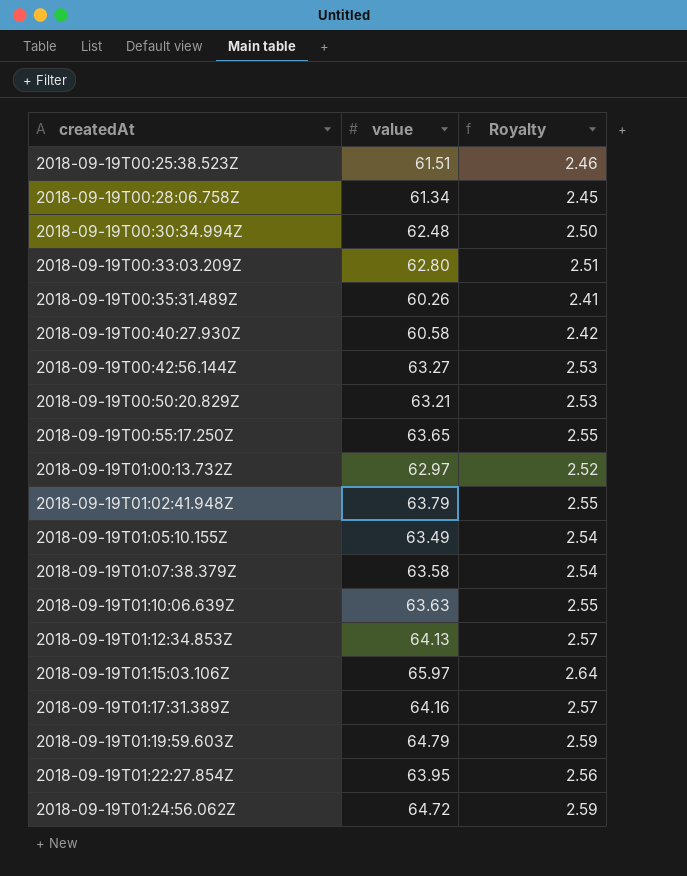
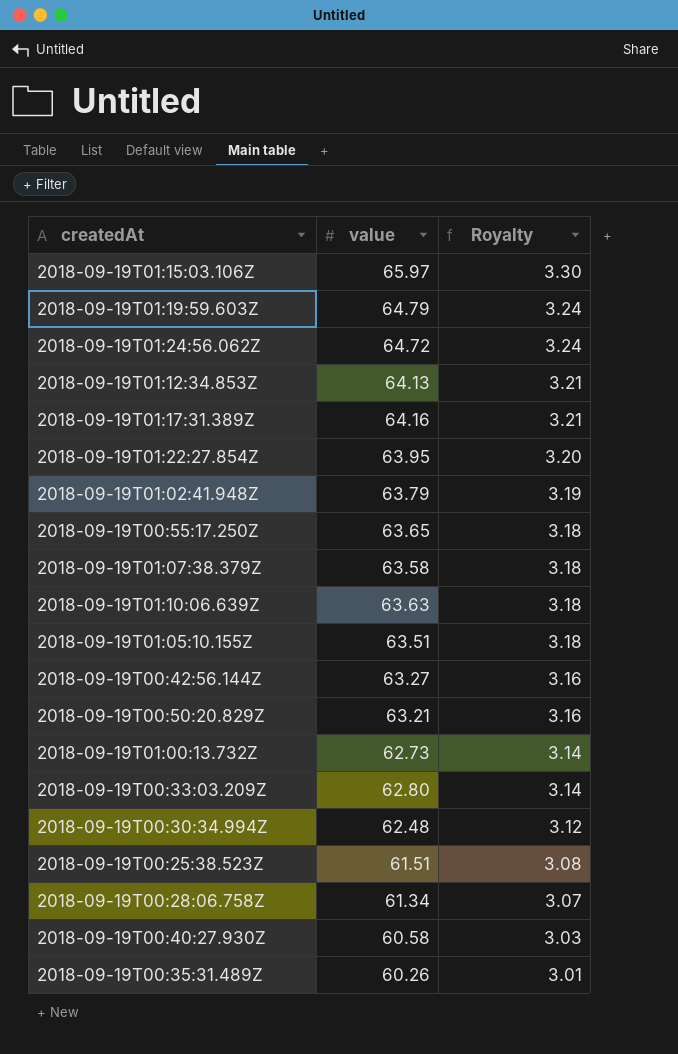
row order: createdAt ascending -> Royalty descending
column Royalty | formula: [value] * 0.04 -> [value] * 0.05
2018-09-19T01:05:10.155Z | value: 63.49 -> 63.51
2018-09-19T01:00:13.732Z | value: 62.97 -> 62.73

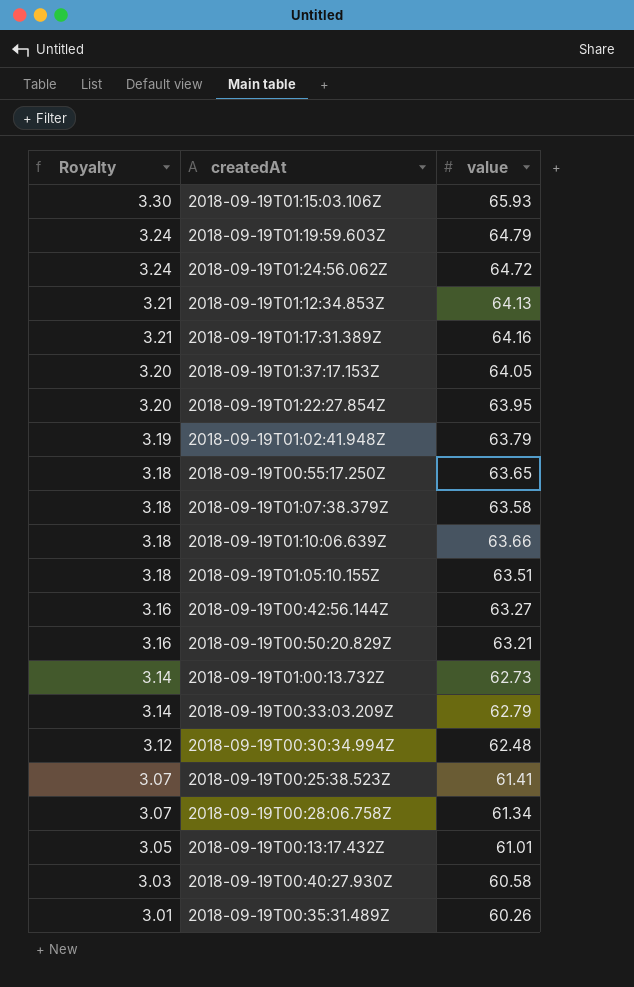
column Royalty | position: 3 -> 1
2018-09-19T01:15:03.106Z | value: 65.97 -> 65.93
row 2018-09-19T01:37:17.153Z: none -> 3.20 | 64.05
2018-09-19T01:10:06.639Z | value: 63.63 -> 63.66
2018-09-19T00:33:03.209Z | value: 62.80 -> 62.79
2018-09-19T00:25:38.523Z | Royalty: 3.08 -> 3.07
2018-09-19T00:25:38.523Z | value: 61.51 -> 61.41
row 2018-09-19T00:13:17.432Z: none -> 3.05 | 61.01

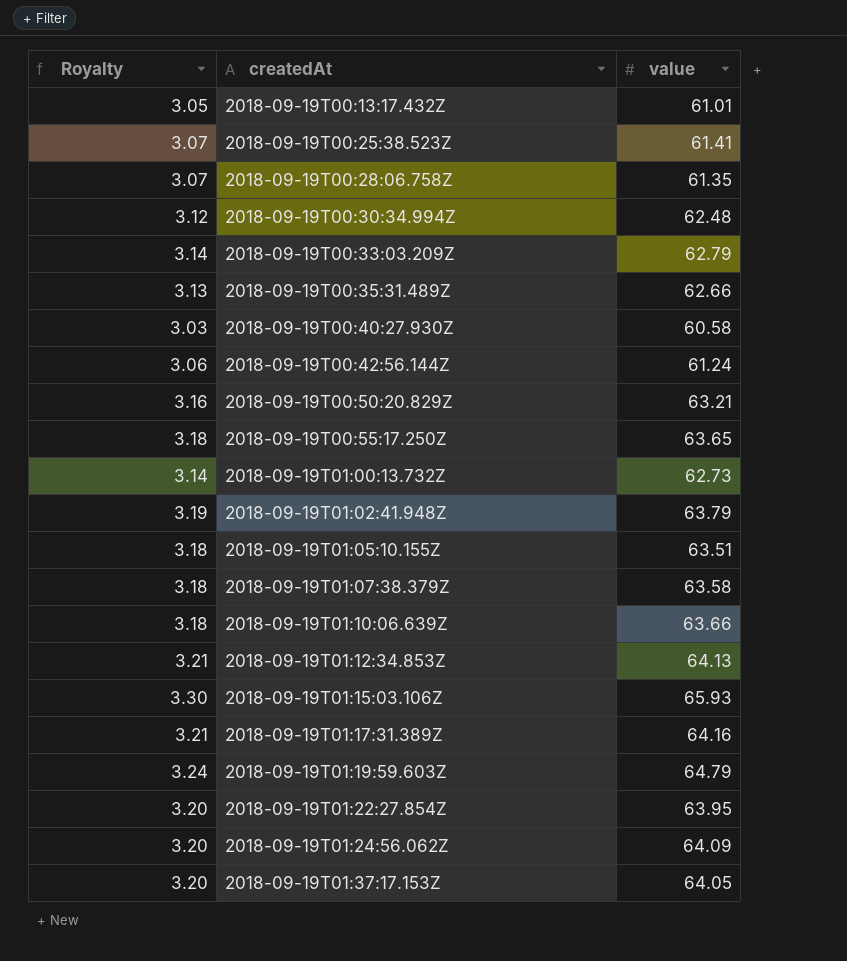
row order: Royalty descending -> createdAt ascending
2018-09-19T00:28:06.758Z | value: 61.34 -> 61.35
2018-09-19T00:35:31.489Z | Royalty: 3.01 -> 3.13
2018-09-19T00:35:31.489Z | value: 60.26 -> 62.66
2018-09-19T00:42:56.144Z | Royalty: 3.16 -> 3.06
2018-09-19T00:42:56.144Z | value: 63.27 -> 61.24
2018-09-19T01:24:56.062Z | Royalty: 3.24 -> 3.20
2018-09-19T01:24:56.062Z | value: 64.72 -> 64.09

